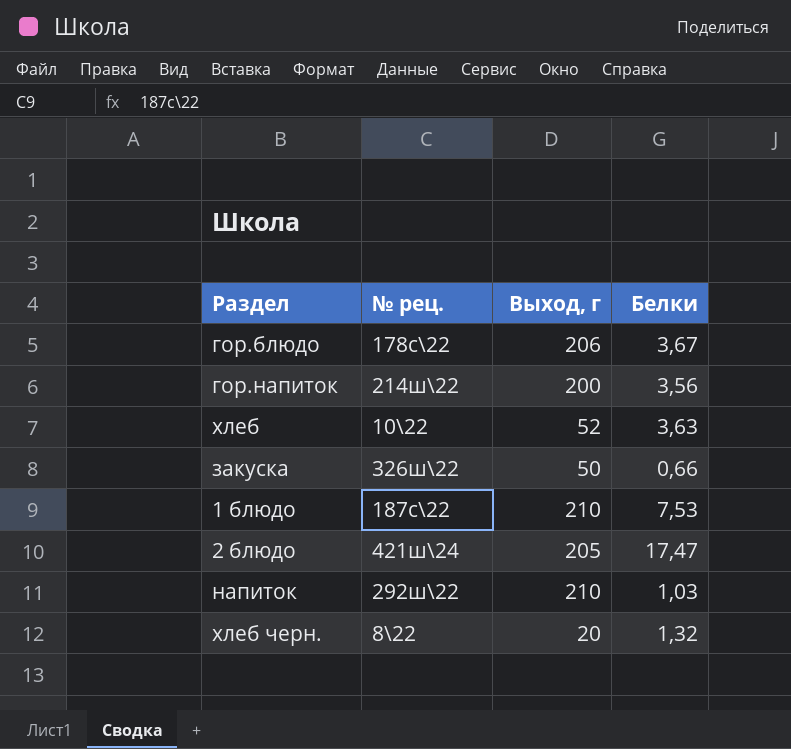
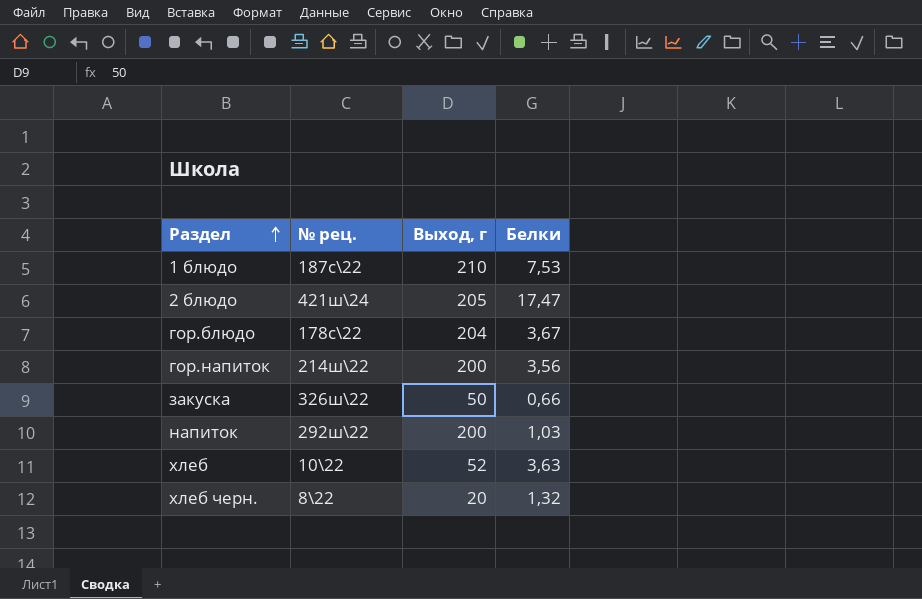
row order: none -> Раздел ascending
гор.блюдо | Выход, г: 206 -> 204
напиток | Выход, г: 210 -> 200

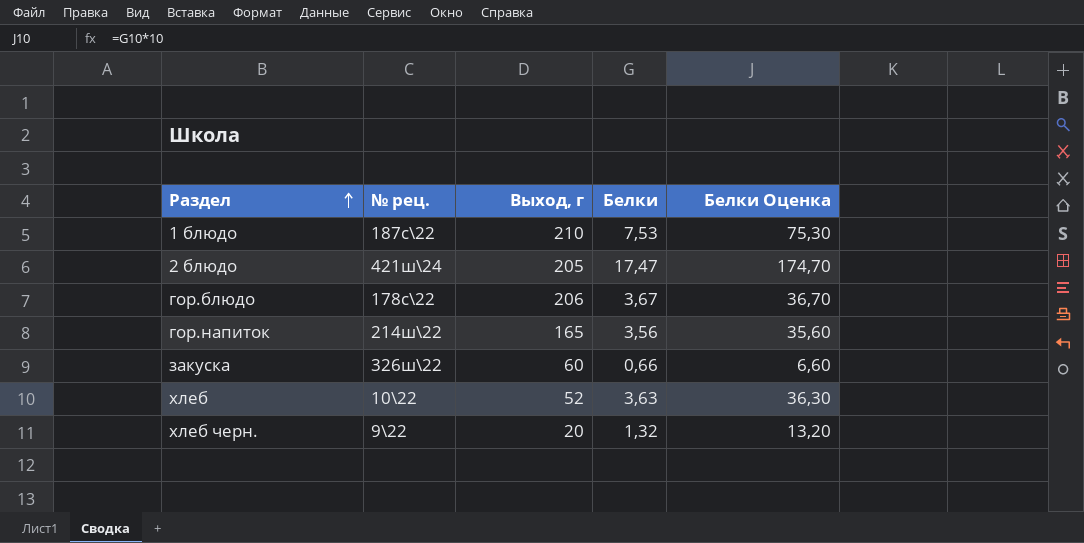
column Белки Оценка | formula: none -> [Белки] * 10
row напиток: 292ш\22 | 200 | 1,03 -> none
гор.блюдо | Выход, г: 204 -> 206
гор.напиток | Выход, г: 200 -> 165
закуска | Выход, г: 50 -> 60
хлеб черн. | № рец.: 8\22 -> 9\22

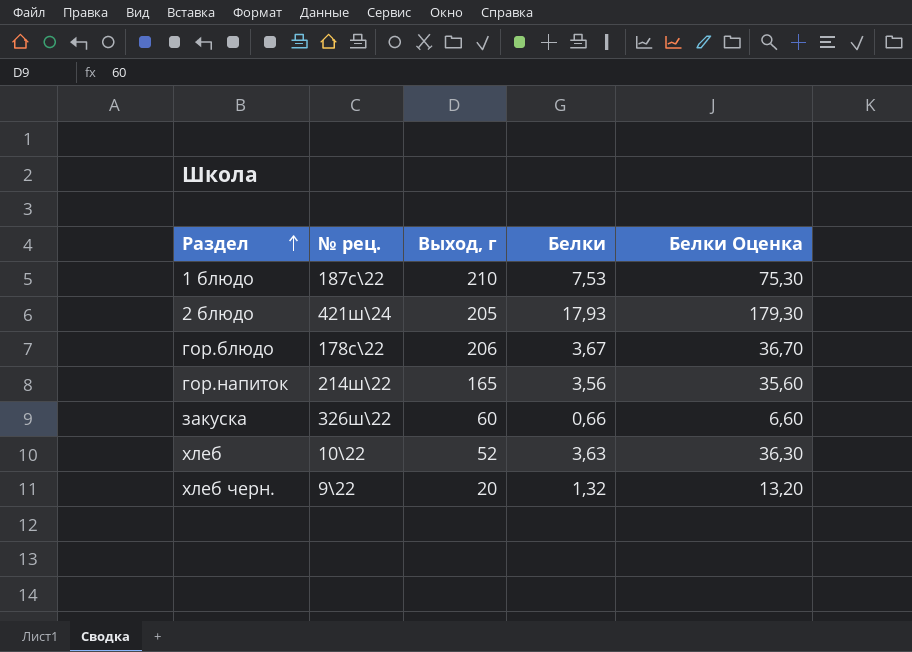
2 блюдо | Белки: 17,47 -> 17,93
2 блюдо | Белки Оценка: 174,70 -> 179,30

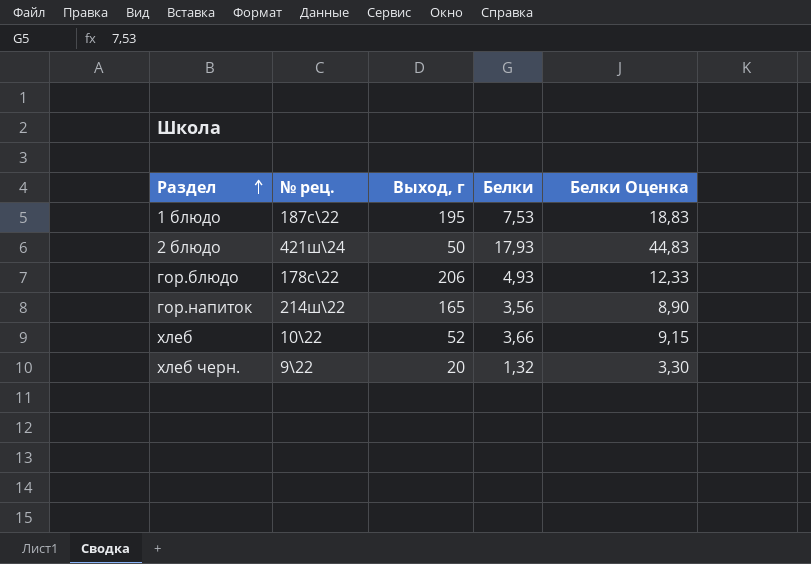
column Белки Оценка | formula: [Белки] * 10 -> [Белки] * 2,5
row закуска: 326ш\22 | 60 | 0,66 | 6,60 -> none
1 блюдо | Выход, г: 210 -> 195
2 блюдо | Выход, г: 205 -> 50
гор.блюдо | Белки: 3,67 -> 4,93
хлеб | Белки: 3,63 -> 3,66

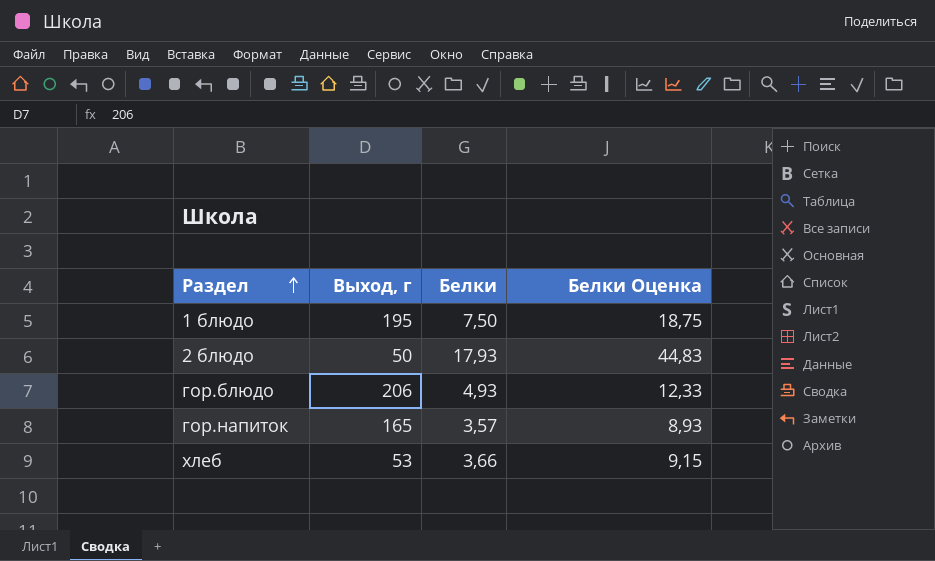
column № рец. | position: 2 -> none
row хлеб черн.: 9\22 | 20 | 1,32 | 3,30 -> none
1 блюдо | Белки: 7,53 -> 7,50
1 блюдо | Белки Оценка: 18,83 -> 18,75
гор.напиток | Белки: 3,56 -> 3,57
гор.напиток | Белки Оценка: 8,90 -> 8,93
хлеб | Выход, г: 52 -> 53

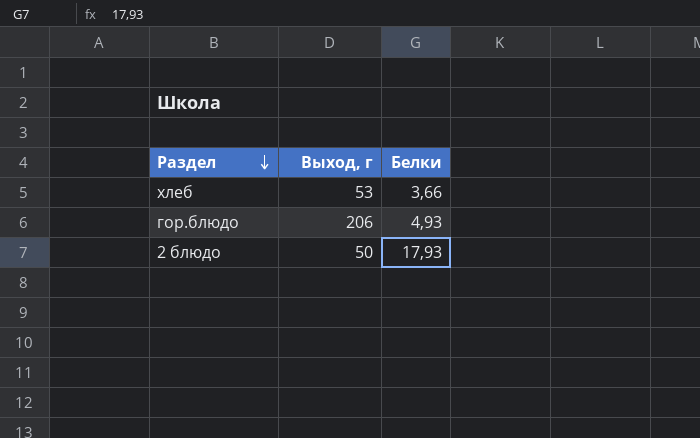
row order: Раздел ascending -> Раздел descending
column Белки Оценка | formula: [Белки] * 2,5 -> none
row 1 блюдо: 195 | 7,50 | 18,75 -> none
row гор.напиток: 165 | 3,57 | 8,93 -> none

